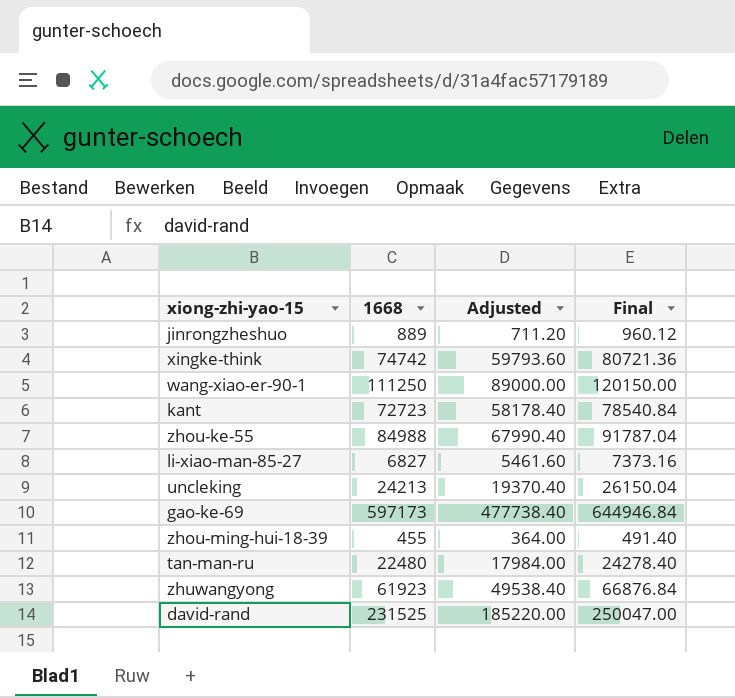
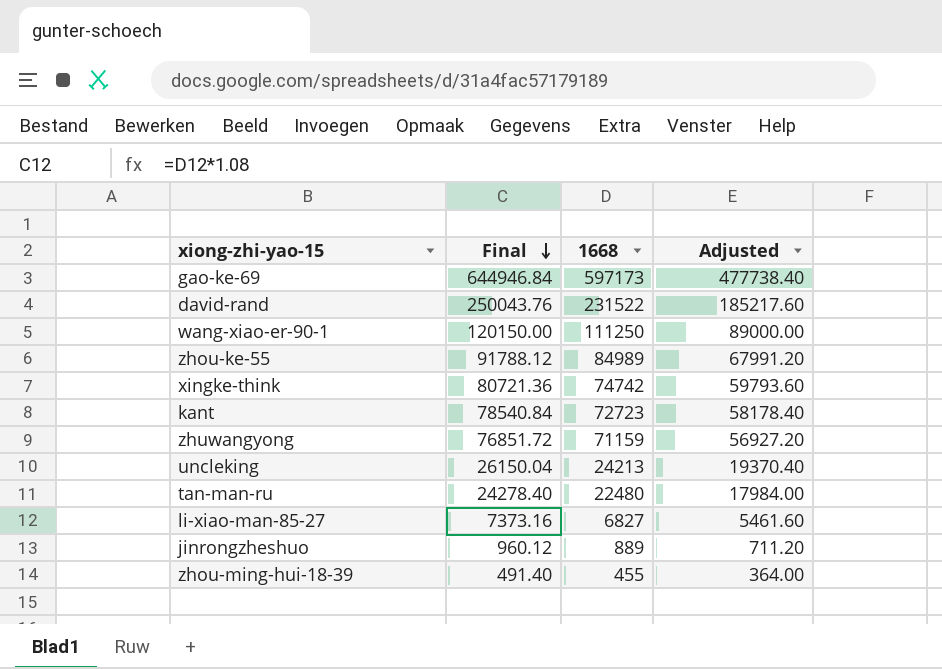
row order: none -> Final descending
column Final | position: 4 -> 2
david-rand | Final: 250047.00 -> 250043.76
david-rand | 1668: 231525 -> 231522
david-rand | Adjusted: 185220.00 -> 185217.60
zhou-ke-55 | Final: 91787.04 -> 91788.12
zhou-ke-55 | 1668: 84988 -> 84989
zhou-ke-55 | Adjusted: 67990.40 -> 67991.20
zhuwangyong | Final: 66876.84 -> 76851.72
zhuwangyong | 1668: 61923 -> 71159
zhuwangyong | Adjusted: 49538.40 -> 56927.20

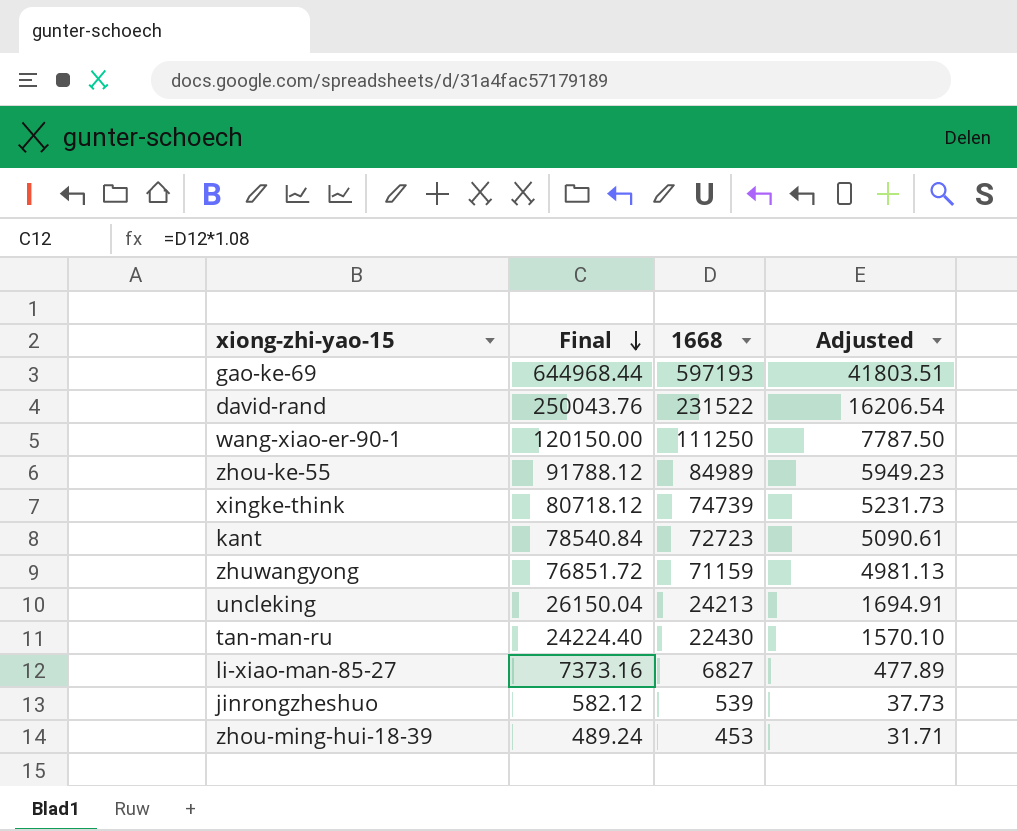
column Adjusted | formula: [1668] * 0.8 -> [1668] * 0.07
gao-ke-69 | Final: 644946.84 -> 644968.44
gao-ke-69 | 1668: 597173 -> 597193
xingke-think | Final: 80721.36 -> 80718.12
xingke-think | 1668: 74742 -> 74739
tan-man-ru | Final: 24278.40 -> 24224.40
tan-man-ru | 1668: 22480 -> 22430
jinrongzheshuo | Final: 960.12 -> 582.12
jinrongzheshuo | 1668: 889 -> 539
zhou-ming-hui-18-39 | Final: 491.40 -> 489.24
zhou-ming-hui-18-39 | 1668: 455 -> 453

